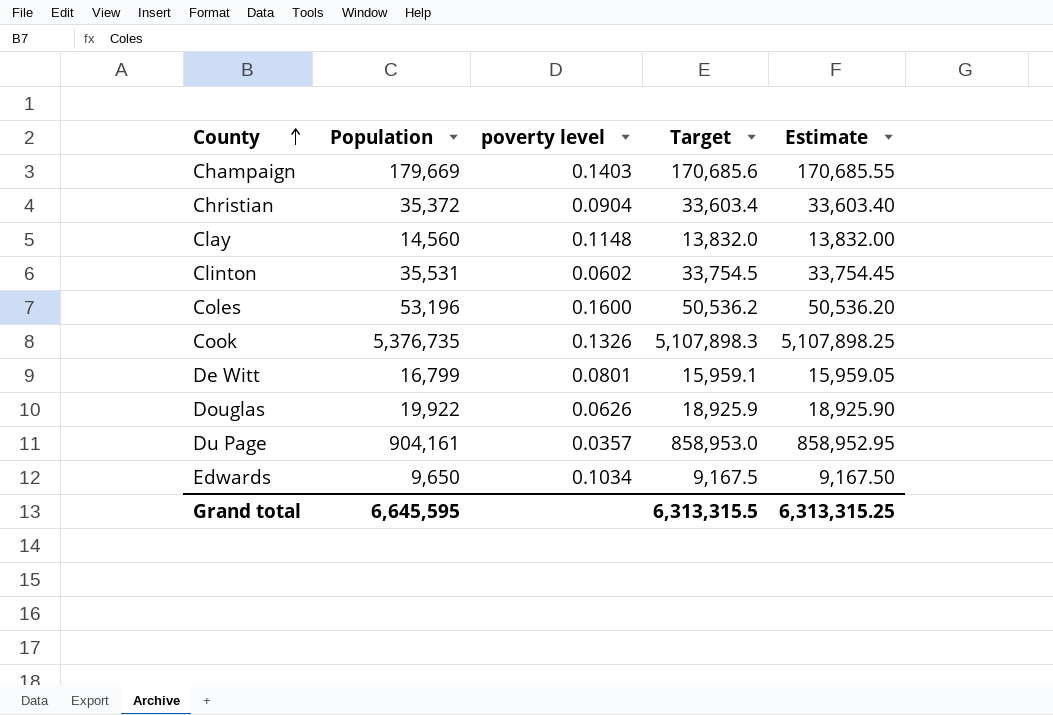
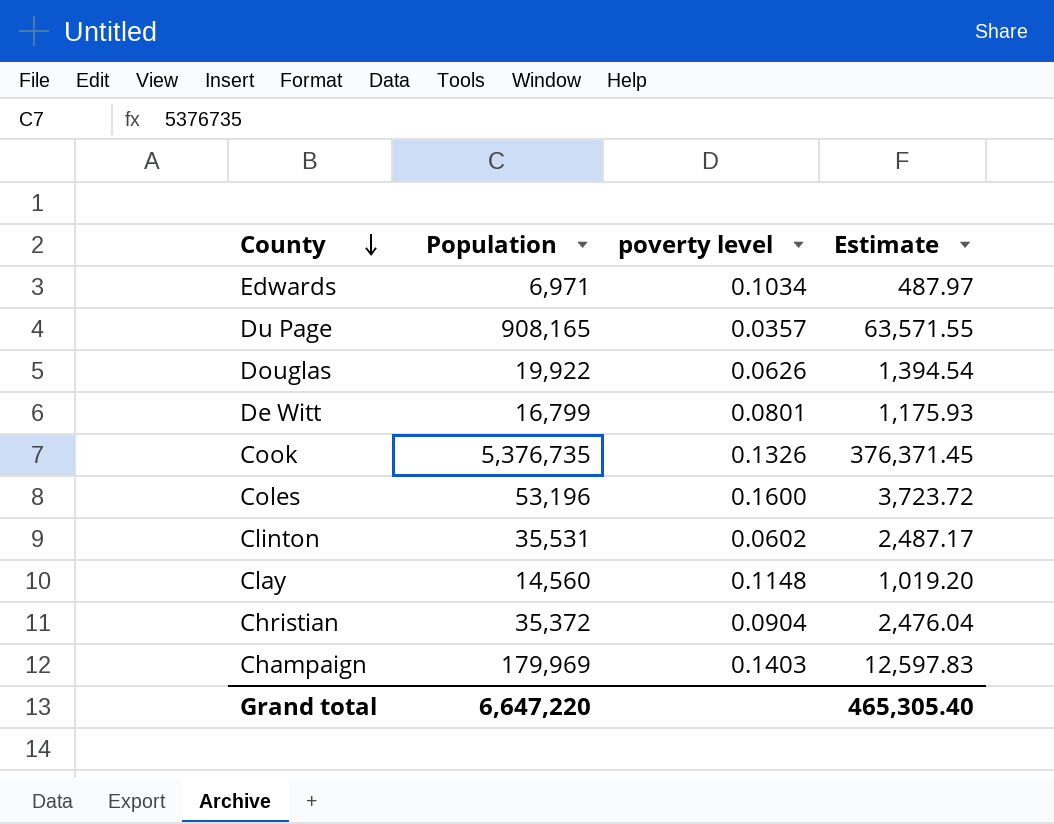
row order: County ascending -> County descending
column Target | formula: [Population] * 0.95 -> none
column Estimate | formula: [Population] * 0.95 -> [Population] * 0.07
Edwards | Population: 9,650 -> 6,971
Du Page | Population: 904,161 -> 908,165
Champaign | Population: 179,669 -> 179,969
Grand total | Population: 6,645,595 -> 6,647,220
Grand total | Estimate: 6,313,315.25 -> 465,305.40

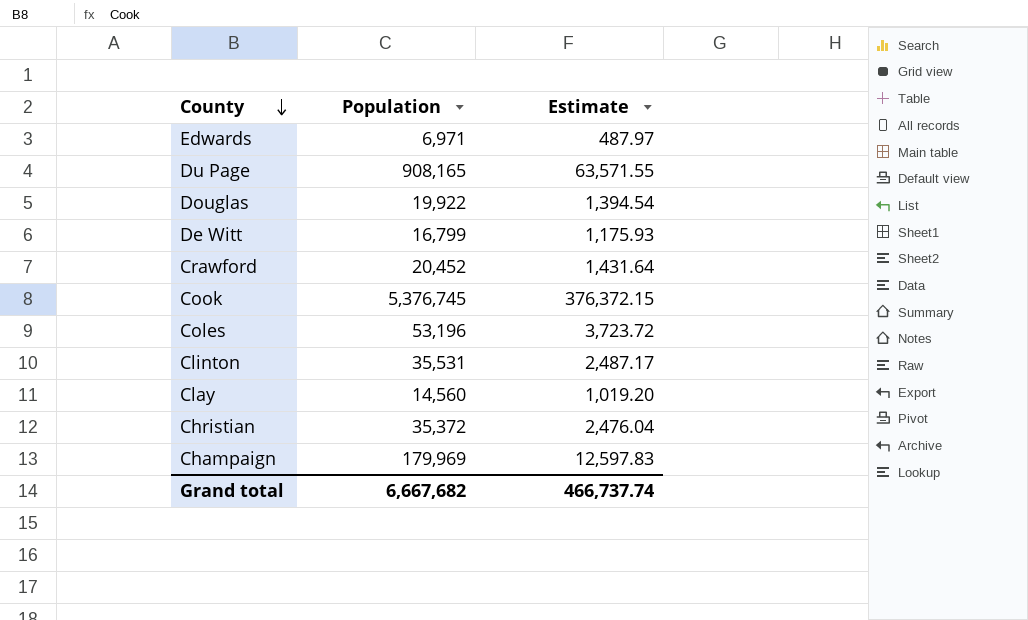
column poverty level | position: 3 -> none
row Crawford: none -> 20,452 | 1,431.64
Cook | Population: 5,376,735 -> 5,376,745
Cook | Estimate: 376,371.45 -> 376,372.15
Grand total | Population: 6,647,220 -> 6,667,682
Grand total | Estimate: 465,305.40 -> 466,737.74

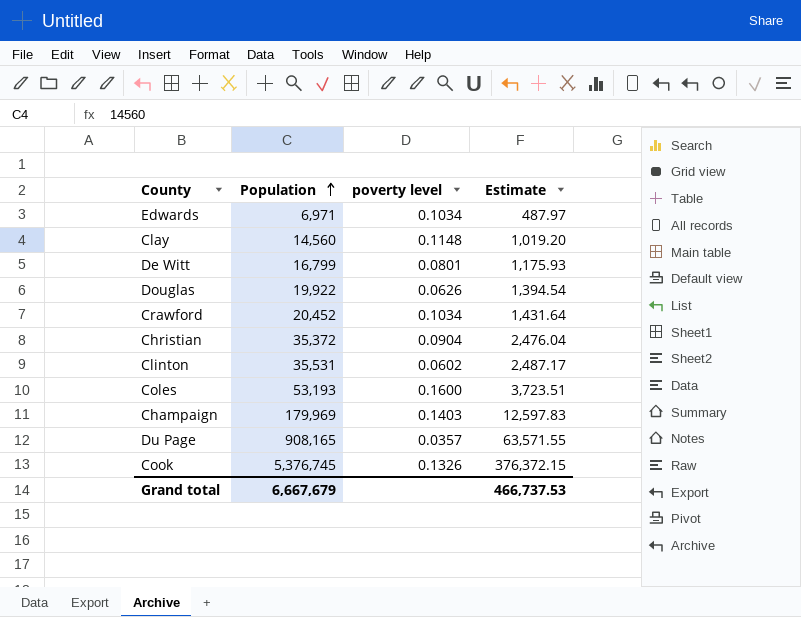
row order: County descending -> Population ascending
column poverty level | position: none -> 3
Coles | Population: 53,196 -> 53,193
Coles | Estimate: 3,723.72 -> 3,723.51
Grand total | Population: 6,667,682 -> 6,667,679
Grand total | Estimate: 466,737.74 -> 466,737.53

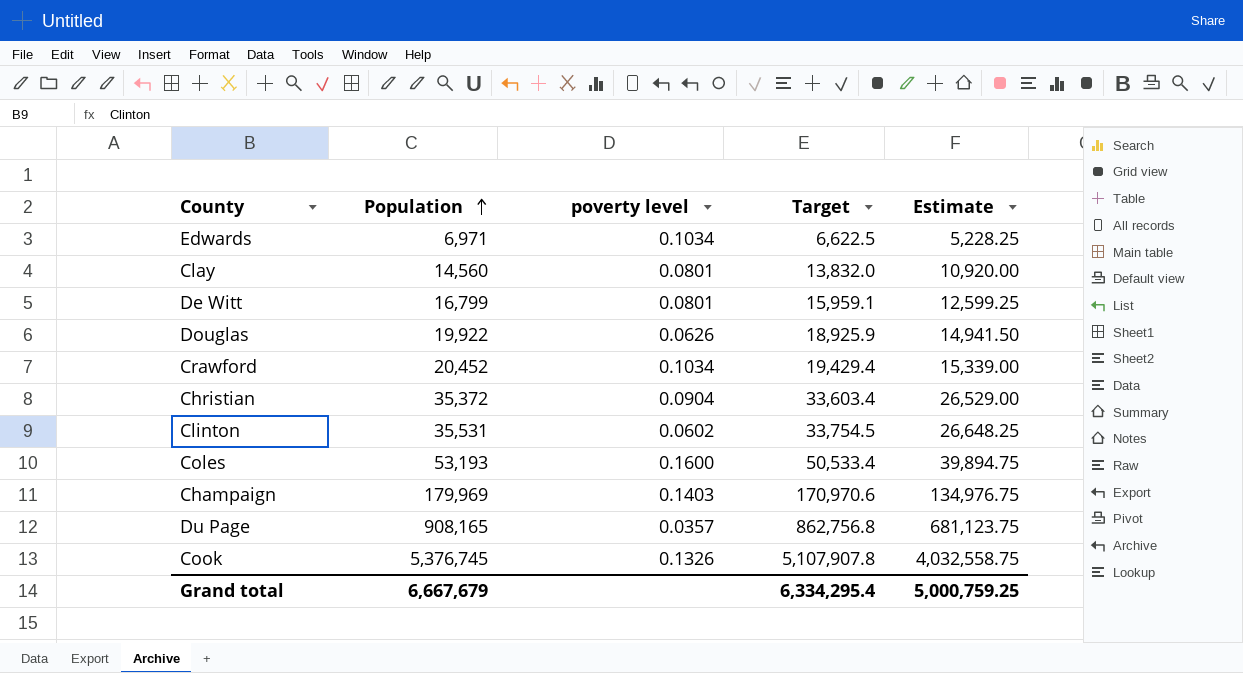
column Target | formula: none -> [Population] * 0.95
column Estimate | formula: [Population] * 0.07 -> [Population] * 0.75
Clay | poverty level: 0.1148 -> 0.0801
Grand total | Estimate: 466,737.53 -> 5,000,759.25

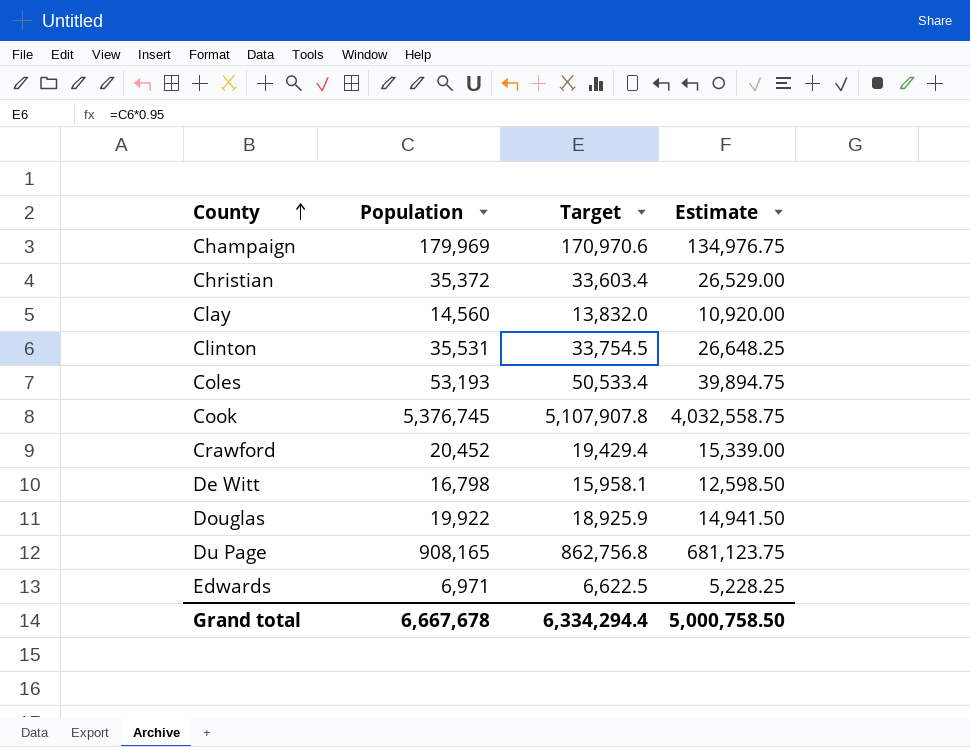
row order: Population ascending -> County ascending
column poverty level | position: 3 -> none
De Witt | Population: 16,799 -> 16,798
De Witt | Target: 15,959.1 -> 15,958.1
De Witt | Estimate: 12,599.25 -> 12,598.50
Grand total | Population: 6,667,679 -> 6,667,678
Grand total | Target: 6,334,295.4 -> 6,334,294.4
Grand total | Estimate: 5,000,759.25 -> 5,000,758.50

